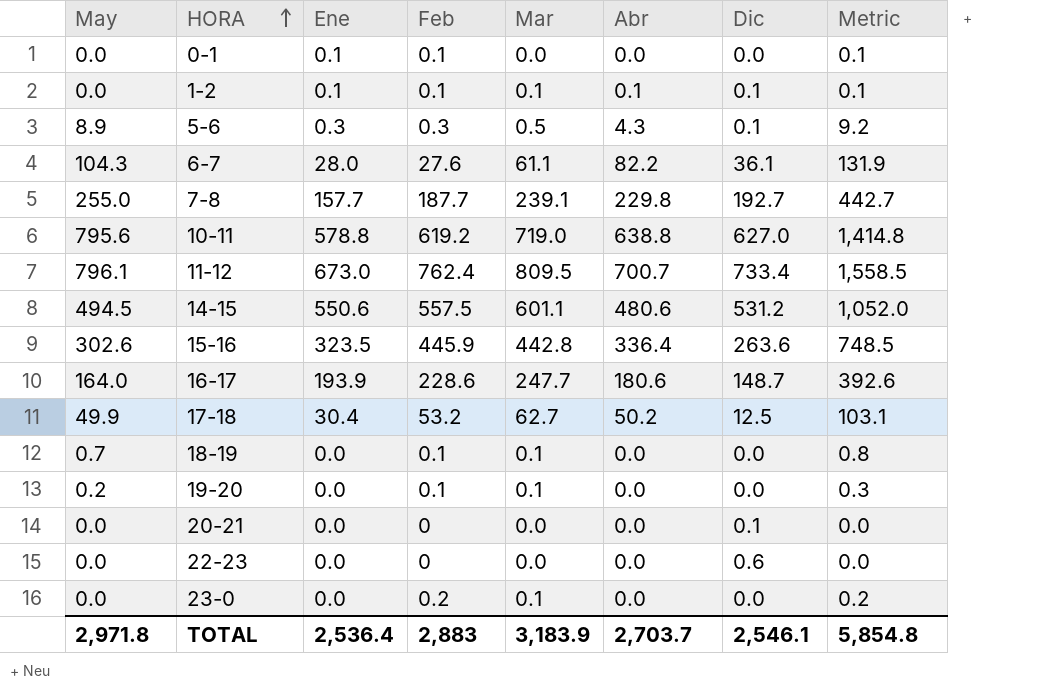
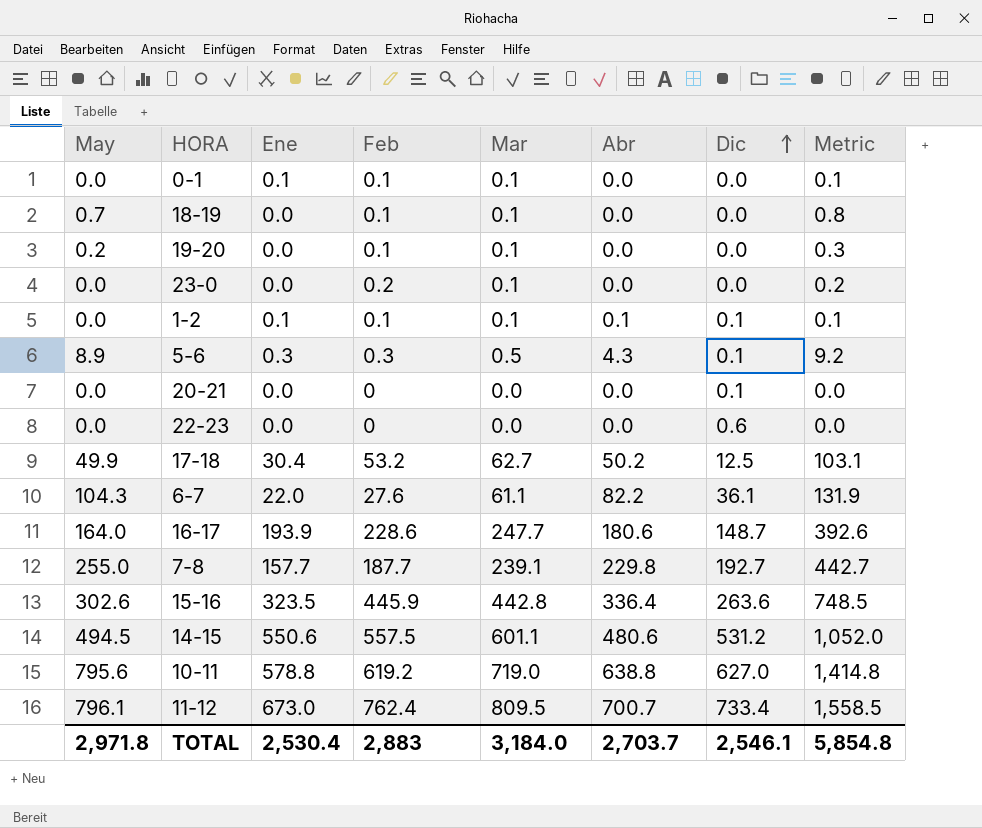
row order: HORA ascending -> Dic ascending
0-1 | Mar: 0.0 -> 0.1
6-7 | Ene: 28.0 -> 22.0
TOTAL | Ene: 2,536.4 -> 2,530.4
TOTAL | Mar: 3,183.9 -> 3,184.0

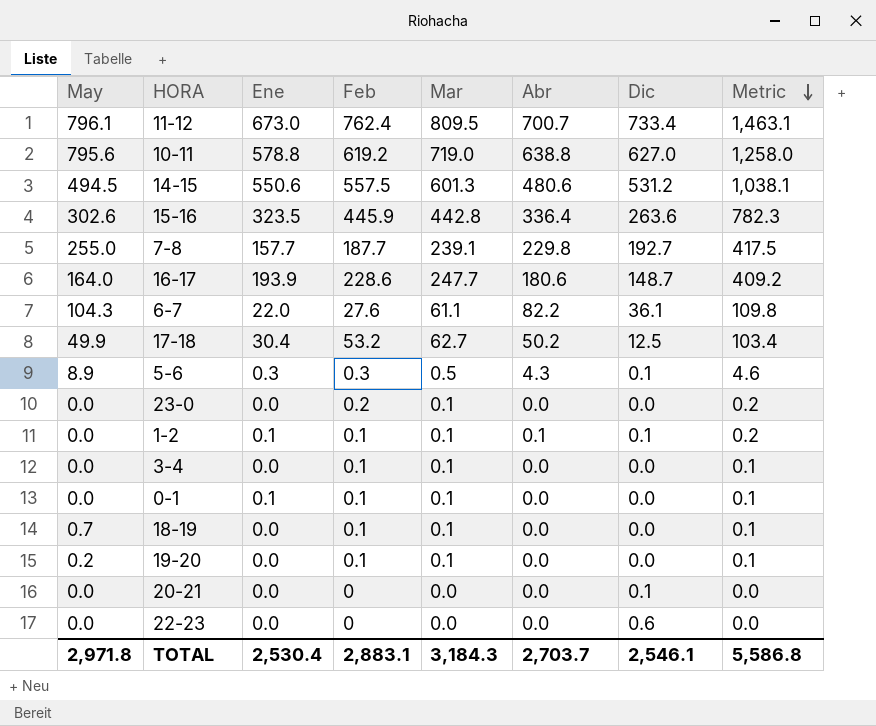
row order: Dic ascending -> Metric descending
column Metric | formula: [May] + [Feb] -> [Feb] + [Abr]
14-15 | Mar: 601.1 -> 601.3
row 3-4: none -> 0.0 | 0.0 | 0.1 | 0.1 | 0.0 | 0.0 | 0.1
TOTAL | Feb: 2,883 -> 2,883.1
TOTAL | Mar: 3,184.0 -> 3,184.3
TOTAL | Metric: 5,854.8 -> 5,586.8

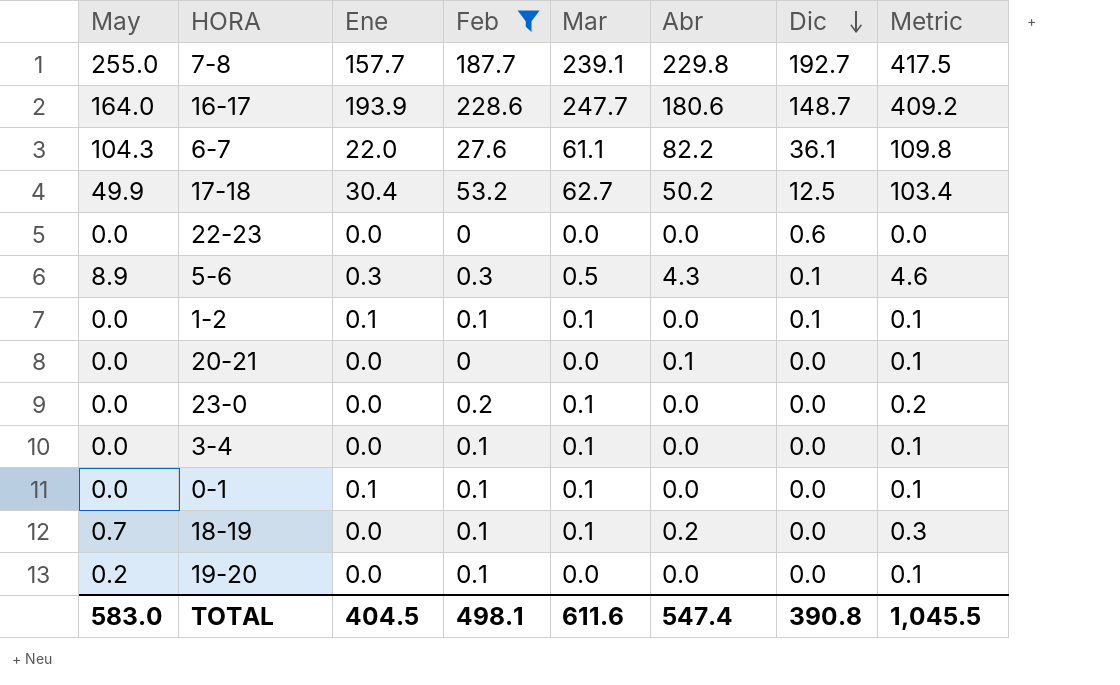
filter: none -> Feb <= 228.6
row order: Metric descending -> Dic descending
1-2 | Abr: 0.1 -> 0.0
1-2 | Metric: 0.2 -> 0.1
20-21 | Abr: 0.0 -> 0.1
20-21 | Dic: 0.1 -> 0.0
20-21 | Metric: 0.0 -> 0.1
18-19 | Abr: 0.0 -> 0.2
18-19 | Metric: 0.1 -> 0.3
19-20 | Mar: 0.1 -> 0.0
TOTAL | May: 2,971.8 -> 583.0
TOTAL | Ene: 2,530.4 -> 404.5
TOTAL | Feb: 2,883.1 -> 498.1
TOTAL | Mar: 3,184.3 -> 611.6
TOTAL | Abr: 2,703.7 -> 547.4
TOTAL | Dic: 2,546.1 -> 390.8
TOTAL | Metric: 5,586.8 -> 1,045.5

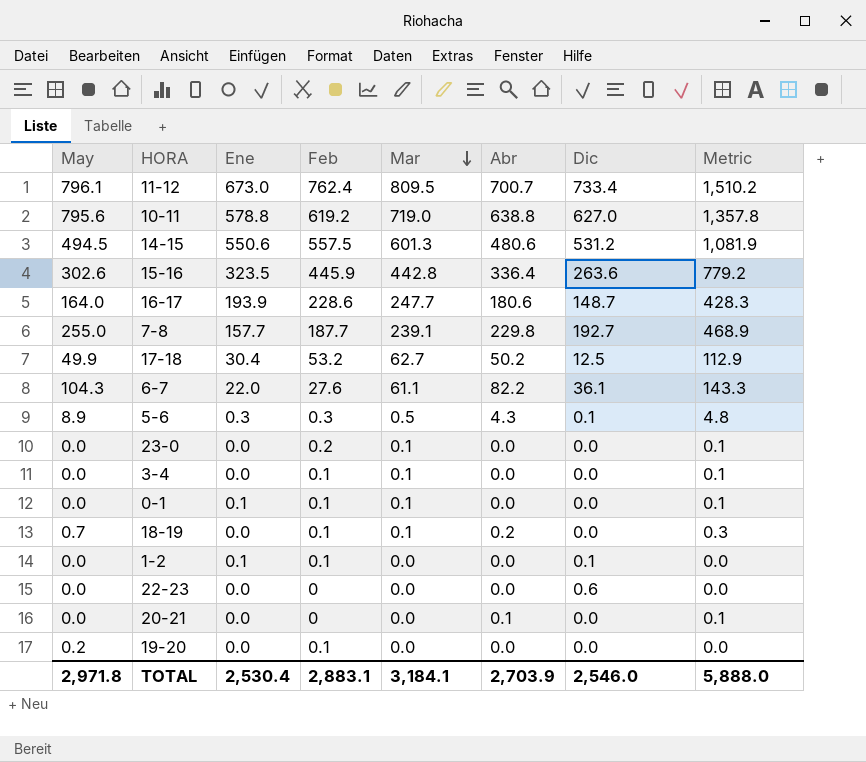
filter: Feb <= 228.6 -> none
row order: Dic descending -> Mar descending
column Metric | formula: [Feb] + [Abr] -> [Mar] + [Abr]
1-2 | Mar: 0.1 -> 0.0
TOTAL | May: 583.0 -> 2,971.8
TOTAL | Ene: 404.5 -> 2,530.4
TOTAL | Feb: 498.1 -> 2,883.1
TOTAL | Mar: 611.6 -> 3,184.1
TOTAL | Abr: 547.4 -> 2,703.9
TOTAL | Dic: 390.8 -> 2,546.0
TOTAL | Metric: 1,045.5 -> 5,888.0

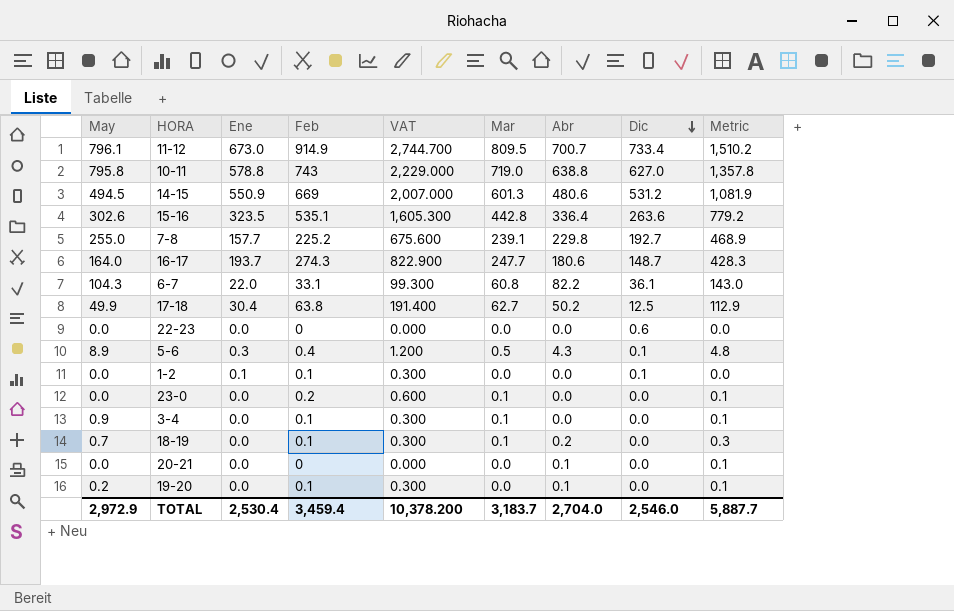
row order: Mar descending -> Dic descending
column VAT | formula: none -> [Feb] * 3
row 0-1: 0.0 | 0.1 | 0.1 | 0.1 | 0.0 | 0.0 | 0.1 -> none
11-12 | Feb: 762.4 -> 914.9
10-11 | May: 795.6 -> 795.8
10-11 | Feb: 619.2 -> 743
14-15 | Ene: 550.6 -> 550.9
14-15 | Feb: 557.5 -> 669
15-16 | Feb: 445.9 -> 535.1
7-8 | Feb: 187.7 -> 225.2
16-17 | Ene: 193.9 -> 193.7
16-17 | Feb: 228.6 -> 274.3
6-7 | Feb: 27.6 -> 33.1
6-7 | Mar: 61.1 -> 60.8
6-7 | Metric: 143.3 -> 143.0
17-18 | Feb: 53.2 -> 63.8
5-6 | Feb: 0.3 -> 0.4
3-4 | May: 0.0 -> 0.9
19-20 | Abr: 0.0 -> 0.1
19-20 | Metric: 0.0 -> 0.1
TOTAL | May: 2,971.8 -> 2,972.9
TOTAL | Feb: 2,883.1 -> 3,459.4
TOTAL | Mar: 3,184.1 -> 3,183.7
TOTAL | Abr: 2,703.9 -> 2,704.0
TOTAL | Metric: 5,888.0 -> 5,887.7

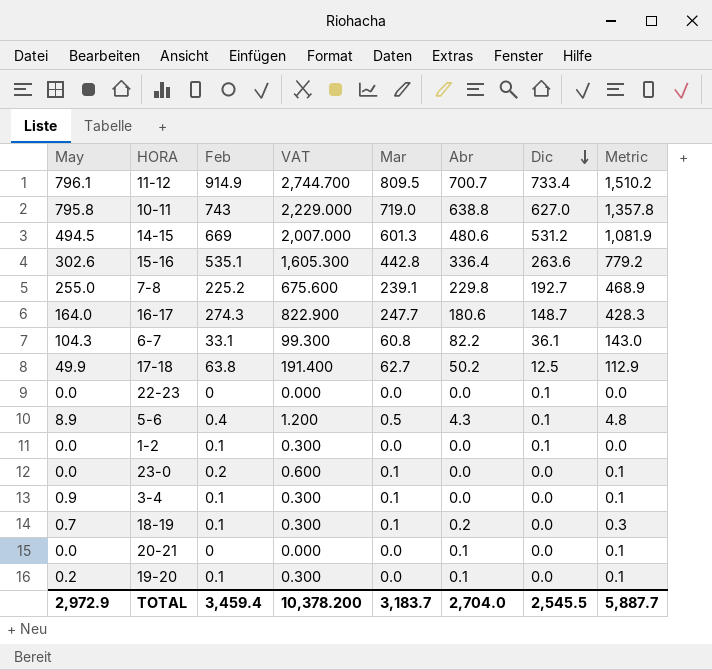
column Ene | position: 3 -> none
22-23 | Dic: 0.6 -> 0.1
TOTAL | Dic: 2,546.0 -> 2,545.5

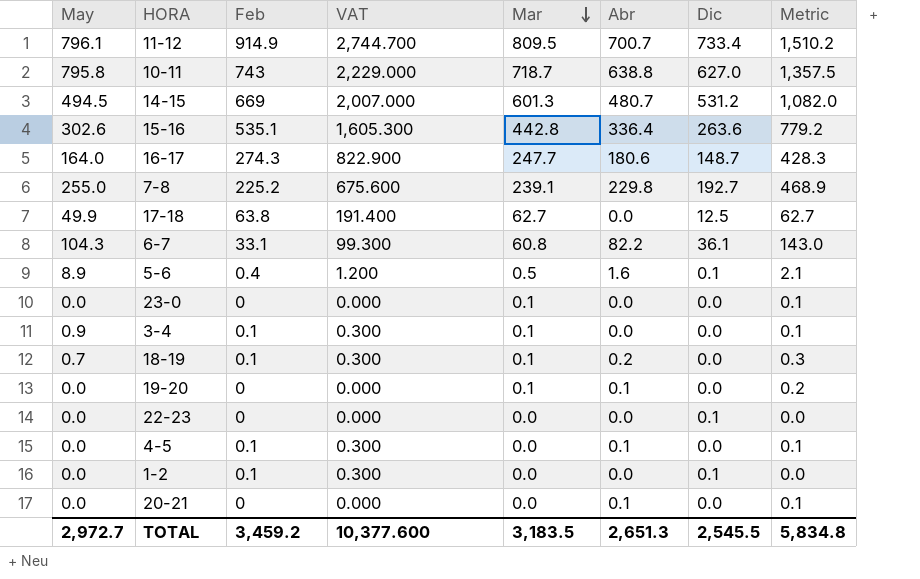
row order: Dic descending -> Mar descending
10-11 | Mar: 719.0 -> 718.7
10-11 | Metric: 1,357.8 -> 1,357.5
14-15 | Abr: 480.6 -> 480.7
14-15 | Metric: 1,081.9 -> 1,082.0
17-18 | Abr: 50.2 -> 0.0
17-18 | Metric: 112.9 -> 62.7
5-6 | Abr: 4.3 -> 1.6
5-6 | Metric: 4.8 -> 2.1
23-0 | Feb: 0.2 -> 0
23-0 | VAT: 0.600 -> 0.000
19-20 | May: 0.2 -> 0.0
19-20 | Feb: 0.1 -> 0
19-20 | VAT: 0.300 -> 0.000
19-20 | Mar: 0.0 -> 0.1
19-20 | Metric: 0.1 -> 0.2
row 4-5: none -> 0.0 | 0.1 | 0.300 | 0.0 | 0.1 | 0.0 | 0.1
TOTAL | May: 2,972.9 -> 2,972.7
TOTAL | Feb: 3,459.4 -> 3,459.2
TOTAL | VAT: 10,378.200 -> 10,377.600
TOTAL | Mar: 3,183.7 -> 3,183.5
TOTAL | Abr: 2,704.0 -> 2,651.3
TOTAL | Metric: 5,887.7 -> 5,834.8

